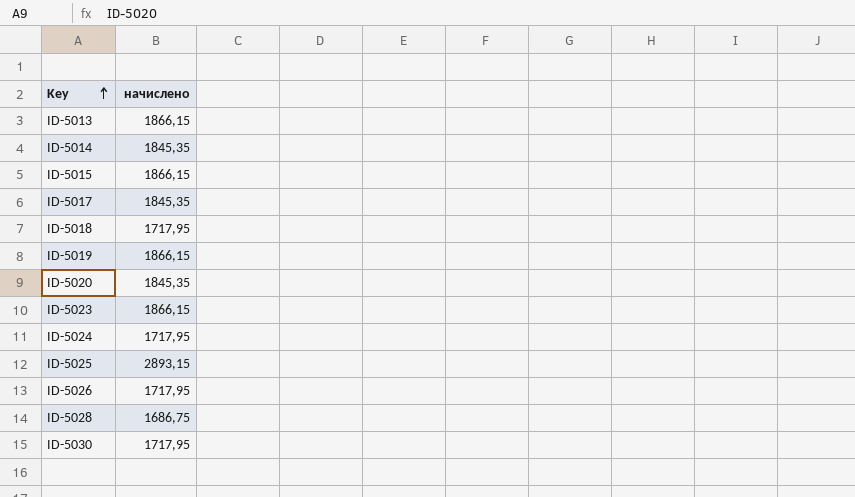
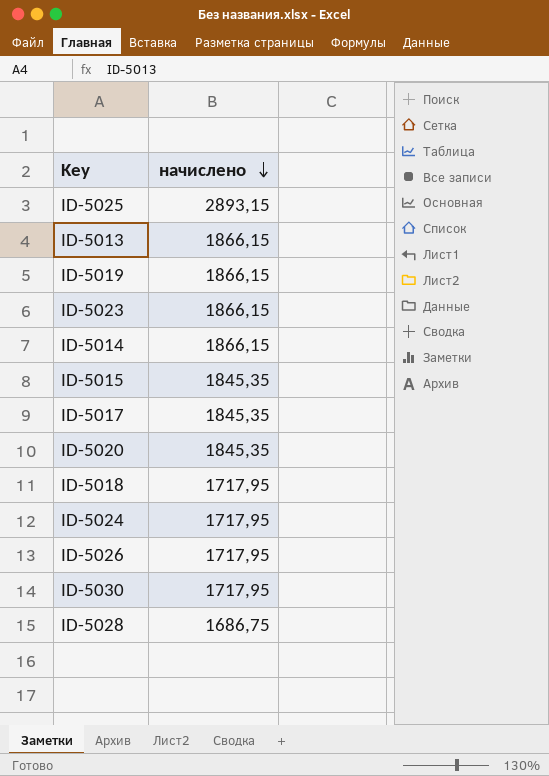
row order: Key ascending -> начислено descending
ID-5014 | начислено: 1845,35 -> 1866,15
ID-5015 | начислено: 1866,15 -> 1845,35

